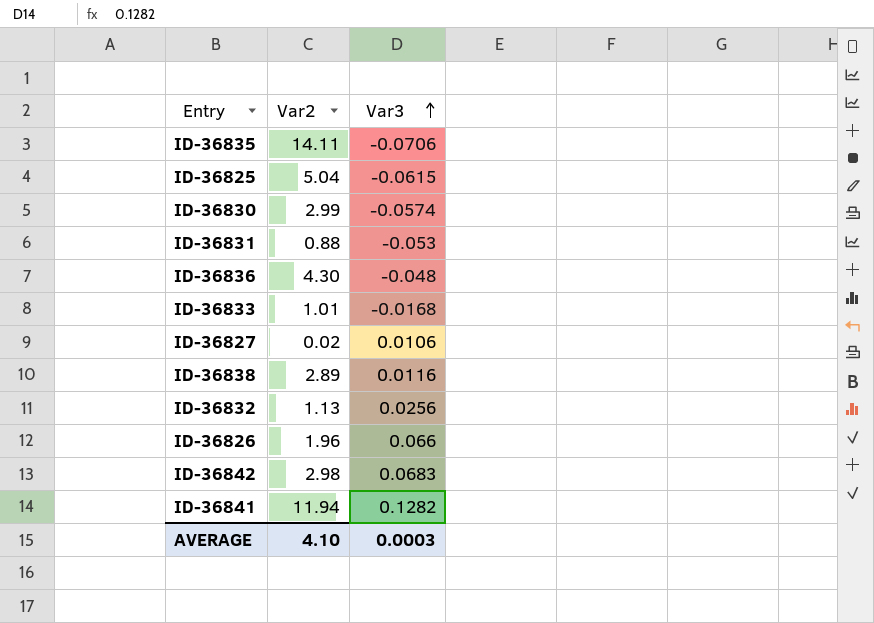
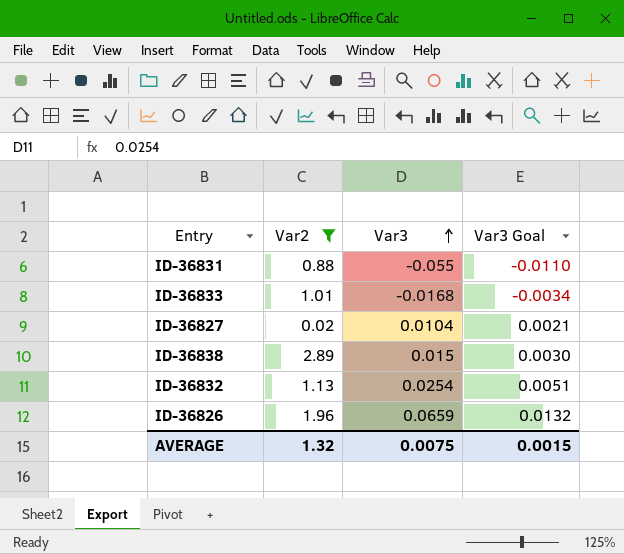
filter: none -> Var2 <= 2.89
column Var3 Goal | formula: none -> [Var3] * 0.2
ID-36831 | Var3: -0.053 -> -0.055
ID-36827 | Var3: 0.0106 -> 0.0104
ID-36838 | Var3: 0.0116 -> 0.015
ID-36832 | Var3: 0.0256 -> 0.0254
ID-36826 | Var3: 0.066 -> 0.0659
AVERAGE | Var2: 4.10 -> 1.32
AVERAGE | Var3: 0.0003 -> 0.0075

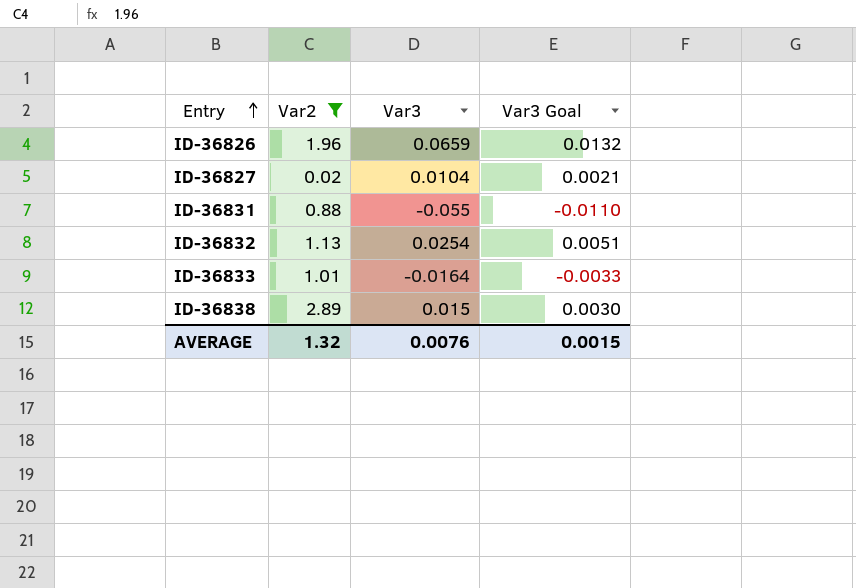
row order: Var3 ascending -> Entry ascending
ID-36833 | Var3: -0.0168 -> -0.0164
ID-36833 | Var3 Goal: -0.0034 -> -0.0033
AVERAGE | Var3: 0.0075 -> 0.0076

